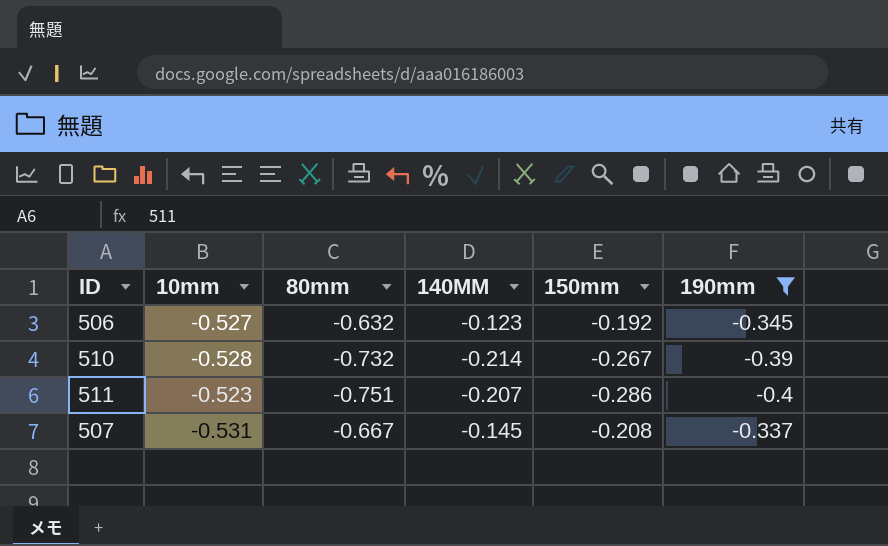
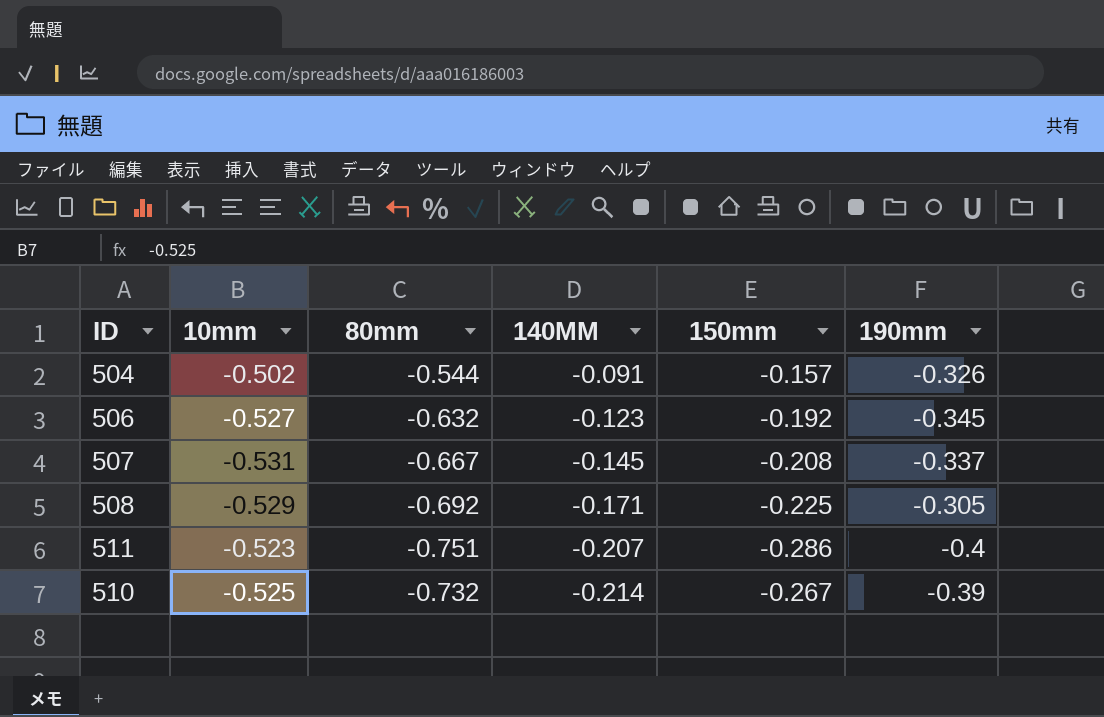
filter: 190mm <= -0.337 -> none
row order: none -> 140MM descending
510 | 10mm: -0.528 -> -0.525

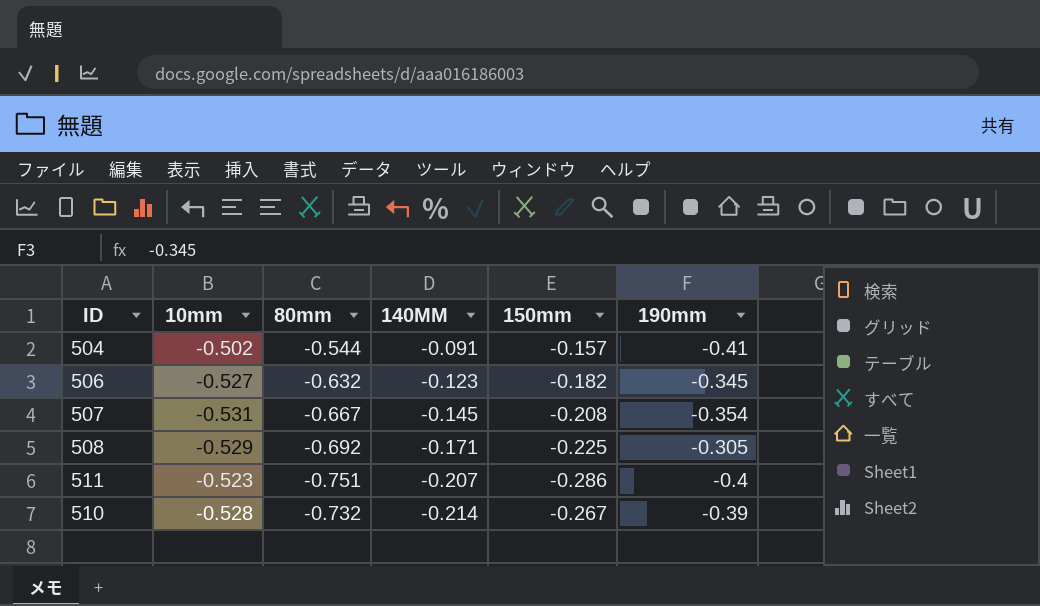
504 | 190mm: -0.326 -> -0.41
506 | 150mm: -0.192 -> -0.182
507 | 190mm: -0.337 -> -0.354
510 | 10mm: -0.525 -> -0.528

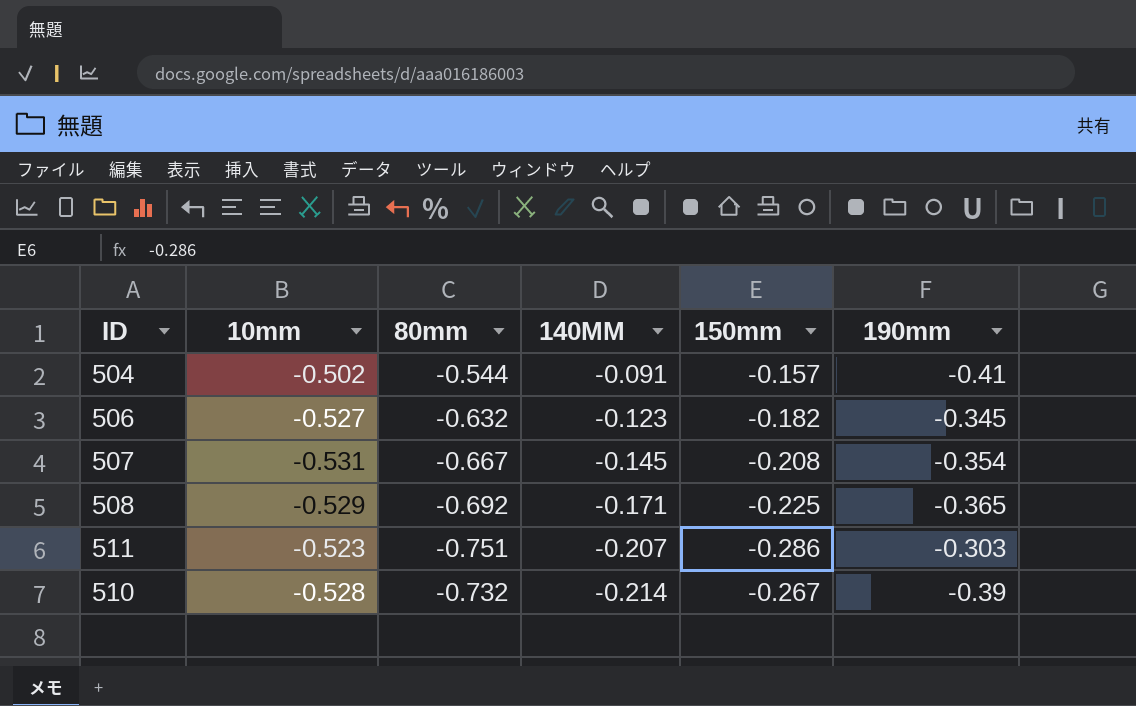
508 | 190mm: -0.305 -> -0.365
511 | 190mm: -0.4 -> -0.303

